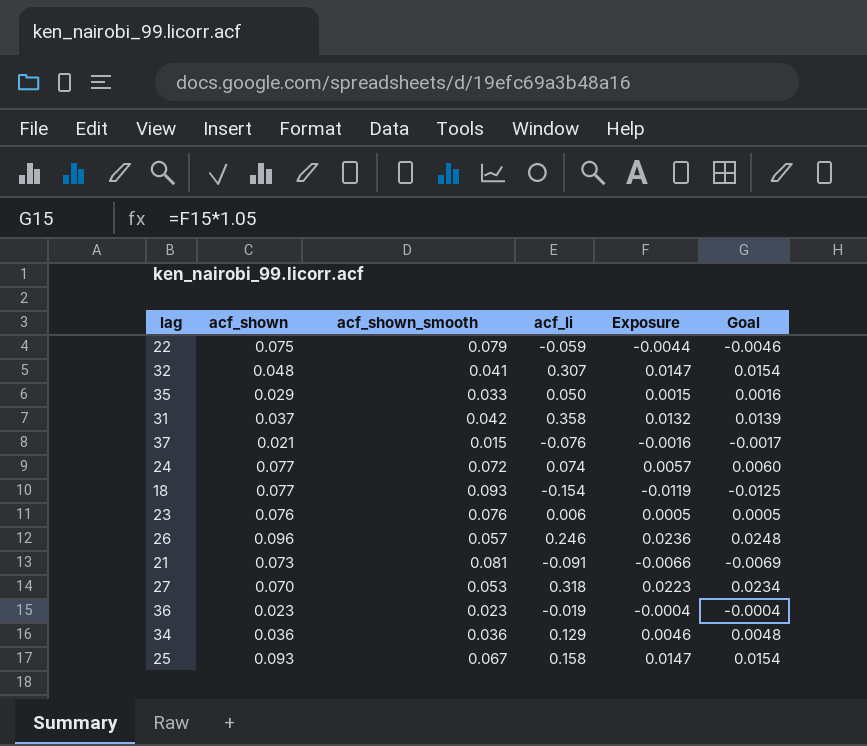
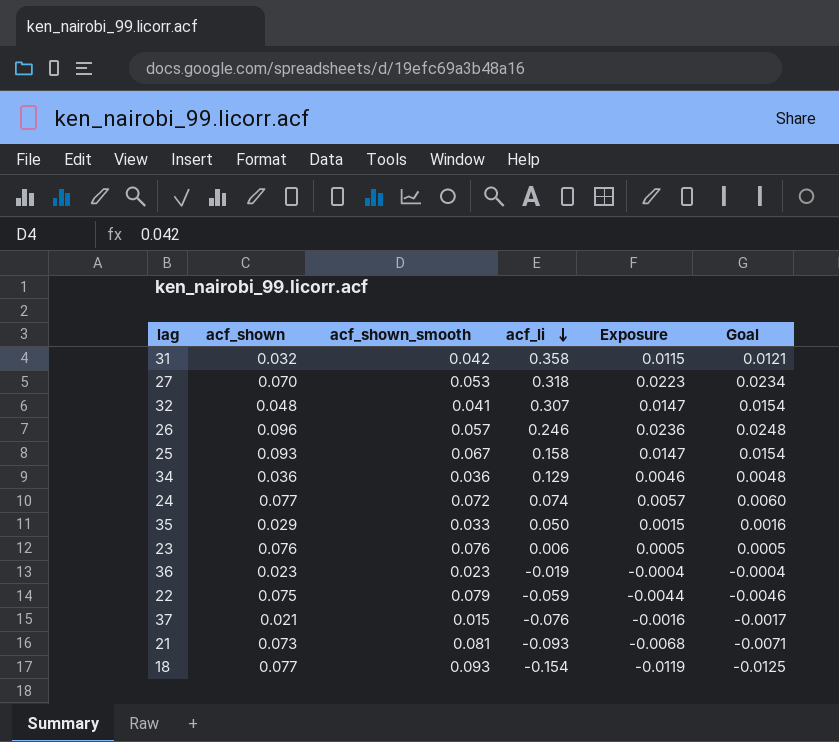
row order: none -> acf_li descending
31 | acf_shown: 0.037 -> 0.032
31 | Exposure: 0.0132 -> 0.0115
31 | Goal: 0.0139 -> 0.0121
21 | acf_li: -0.091 -> -0.093
21 | Exposure: -0.0066 -> -0.0068
21 | Goal: -0.0069 -> -0.0071

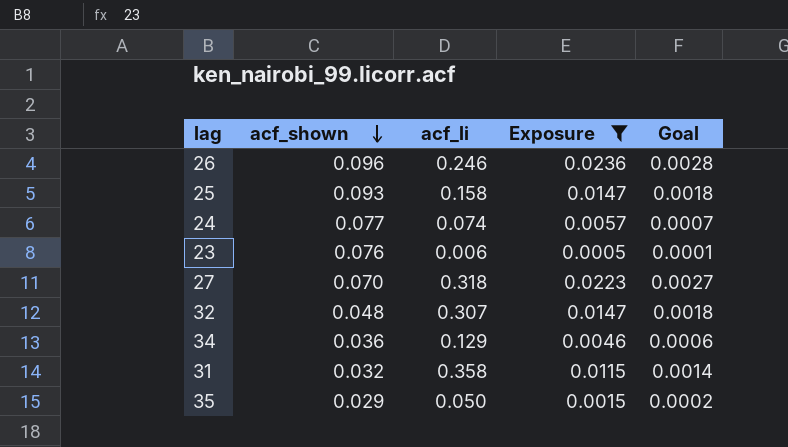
filter: none -> Exposure >= 0.0005
row order: acf_li descending -> acf_shown descending
column acf_shown_smooth | position: 3 -> none
column Goal | formula: [Exposure] * 1.05 -> [Exposure] * 0.12

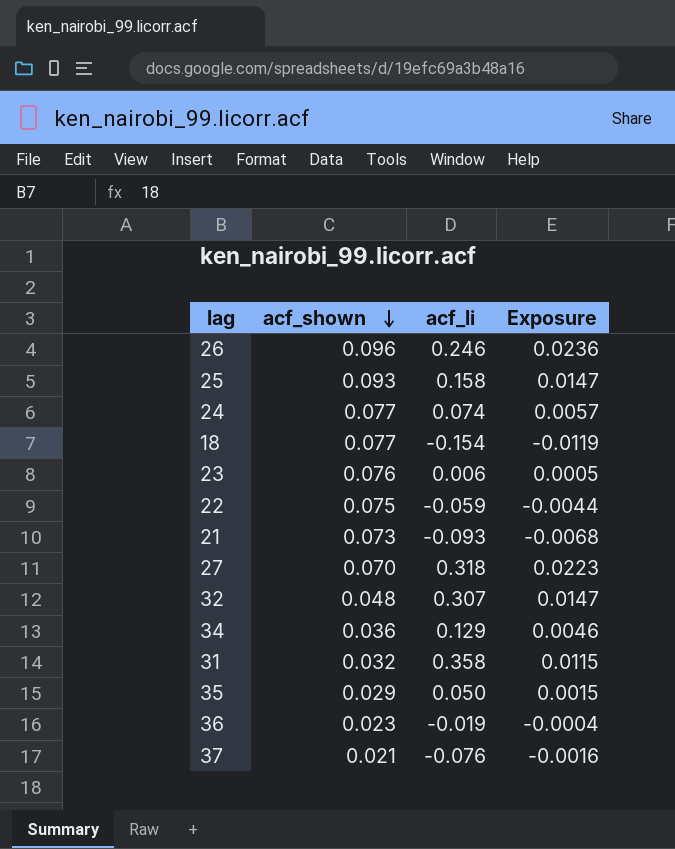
filter: Exposure >= 0.0005 -> none
column Goal | formula: [Exposure] * 0.12 -> none

